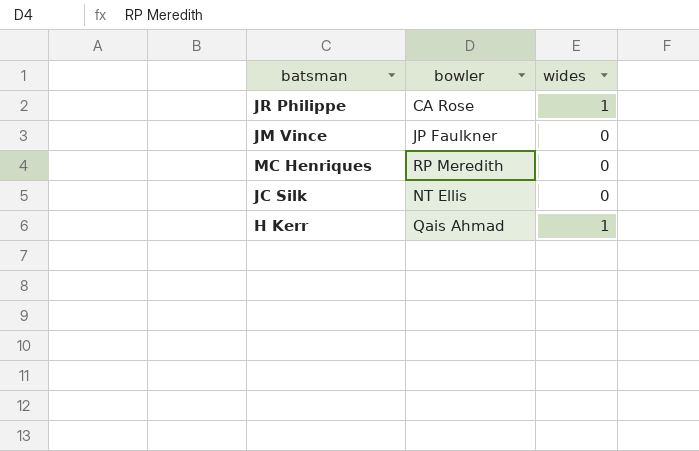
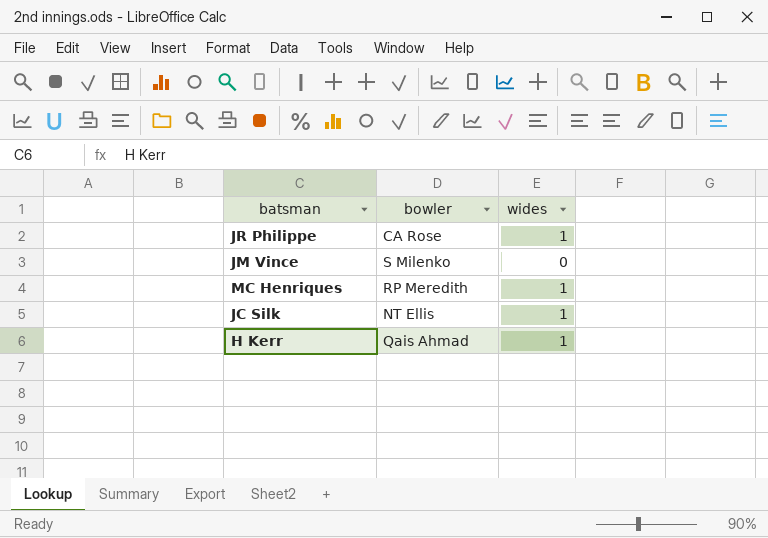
JM Vince | bowler: JP Faulkner -> S Milenko
MC Henriques | wides: 0 -> 1
JC Silk | wides: 0 -> 1

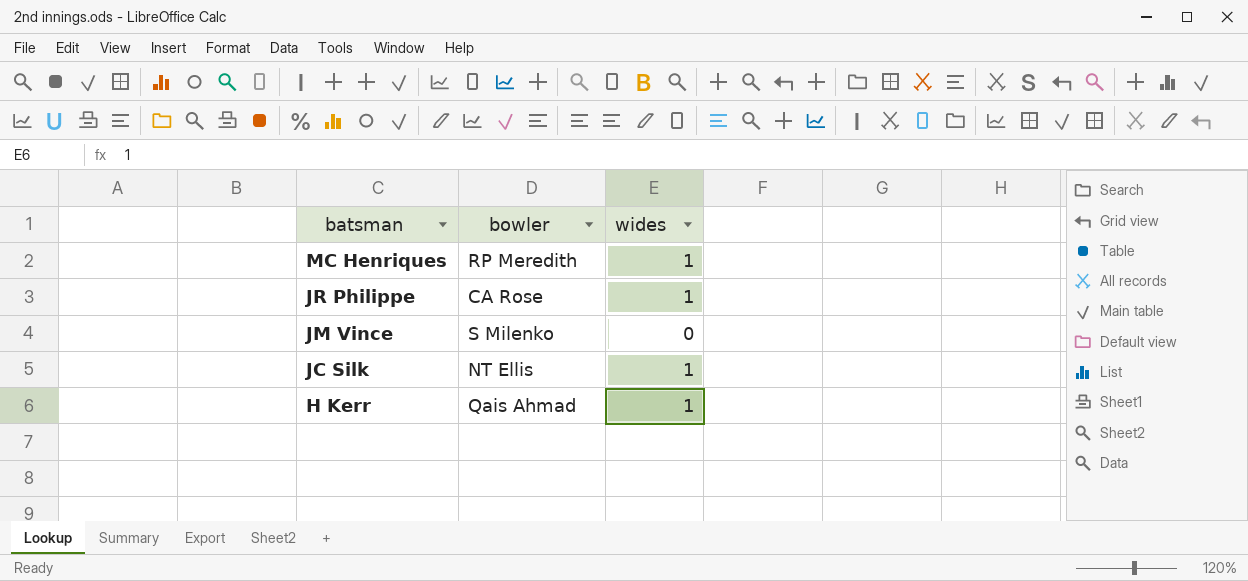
row order: none -> batsman descending

